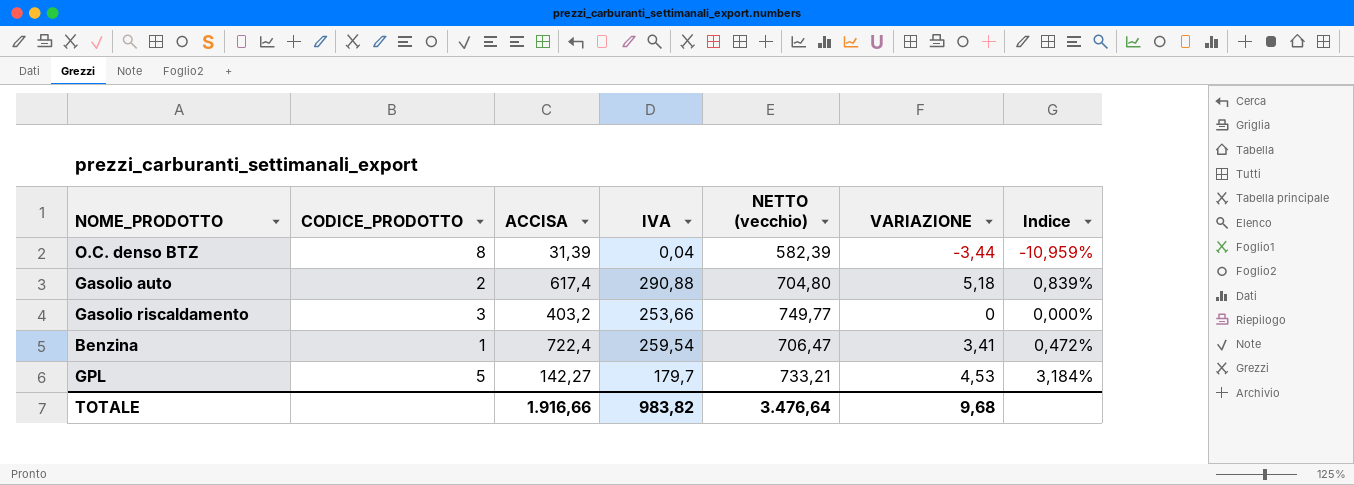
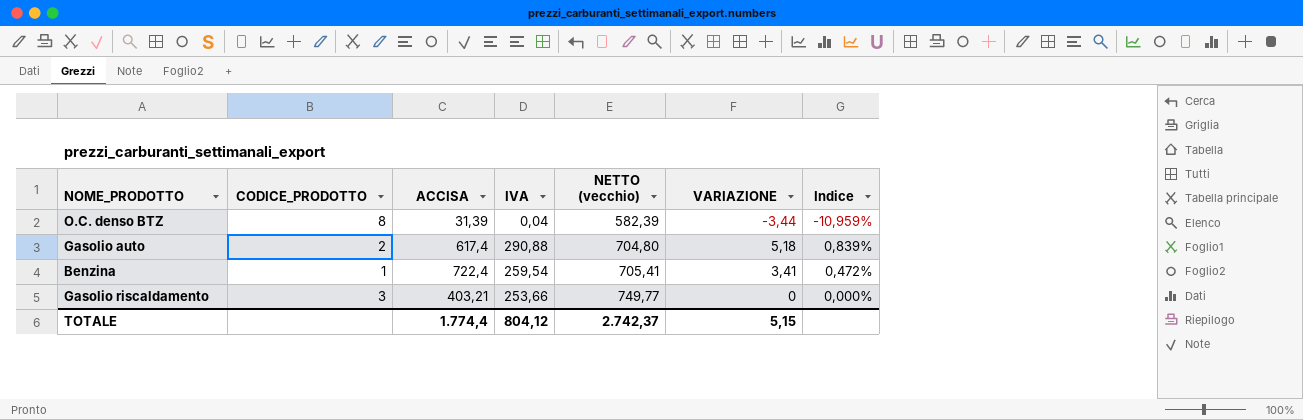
row order: none -> NETTO (vecchio) ascending
row GPL: 5 | 142,27 | 179,7 | 733,21 | 4,53 | 3,184% -> none
Benzina | NETTO (vecchio): 706,47 -> 705,41
Gasolio riscaldamento | ACCISA: 403,2 -> 403,21
TOTALE | ACCISA: 1.916,66 -> 1.774,4
TOTALE | IVA: 983,82 -> 804,12
TOTALE | NETTO (vecchio): 3.476,64 -> 2.742,37
TOTALE | VARIAZIONE: 9,68 -> 5,15

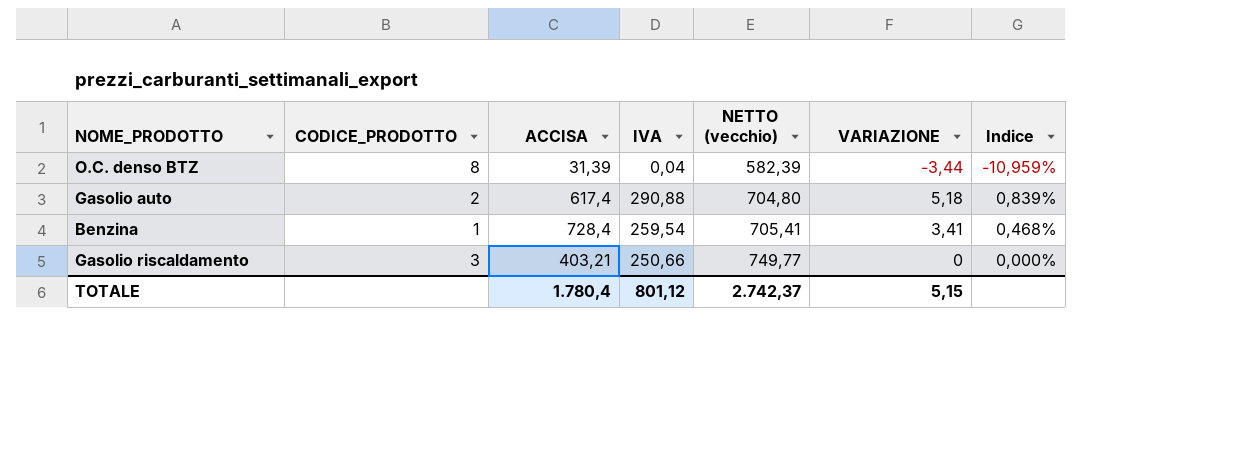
Benzina | ACCISA: 722,4 -> 728,4
Benzina | Indice: 0,472% -> 0,468%
Gasolio riscaldamento | IVA: 253,66 -> 250,66
TOTALE | ACCISA: 1.774,4 -> 1.780,4
TOTALE | IVA: 804,12 -> 801,12

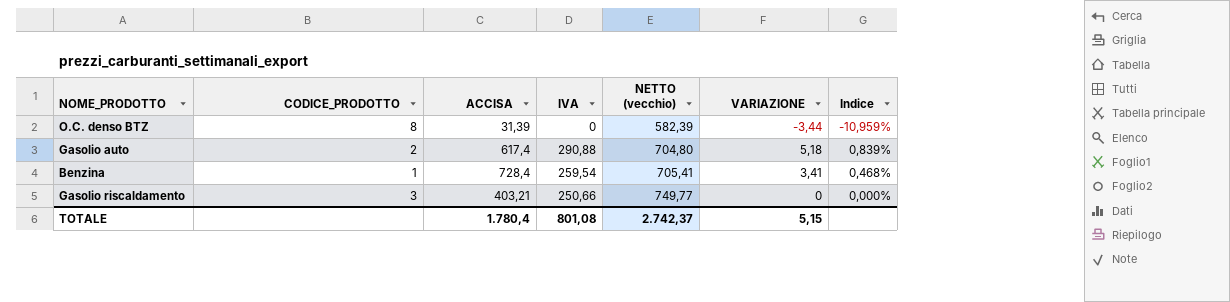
O.C. denso BTZ | IVA: 0,04 -> 0
TOTALE | IVA: 801,12 -> 801,08

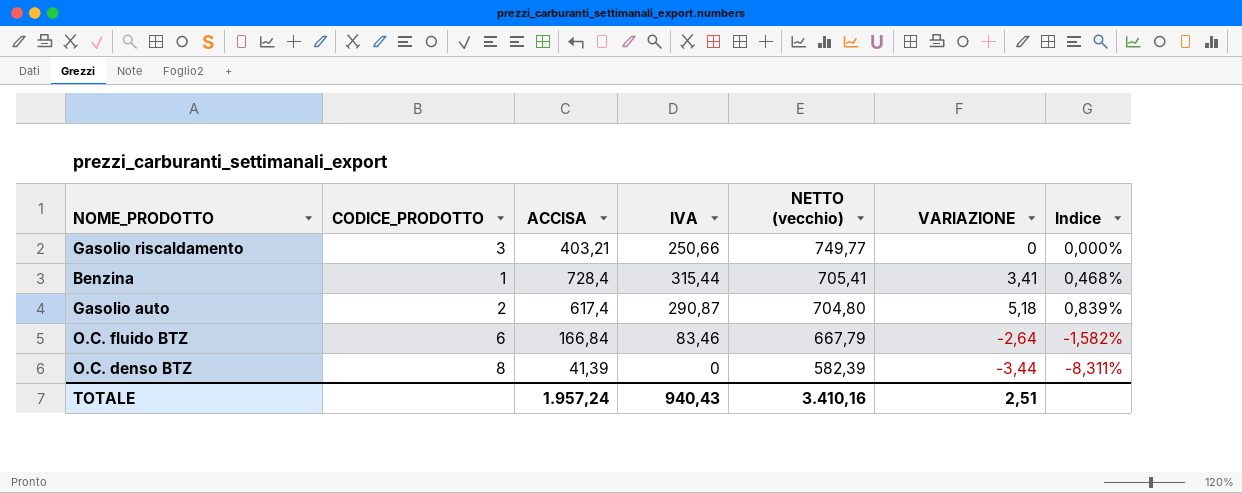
row order: NETTO (vecchio) ascending -> NETTO (vecchio) descending
Benzina | IVA: 259,54 -> 315,44
Gasolio auto | IVA: 290,88 -> 290,87
row O.C. fluido BTZ: none -> 6 | 166,84 | 83,46 | 667,79 | -2,64 | -1,582%
O.C. denso BTZ | ACCISA: 31,39 -> 41,39
O.C. denso BTZ | Indice: -10,959% -> -8,311%
TOTALE | ACCISA: 1.780,4 -> 1.957,24
TOTALE | IVA: 801,08 -> 940,43
TOTALE | NETTO (vecchio): 2.742,37 -> 3.410,16
TOTALE | VARIAZIONE: 5,15 -> 2,51

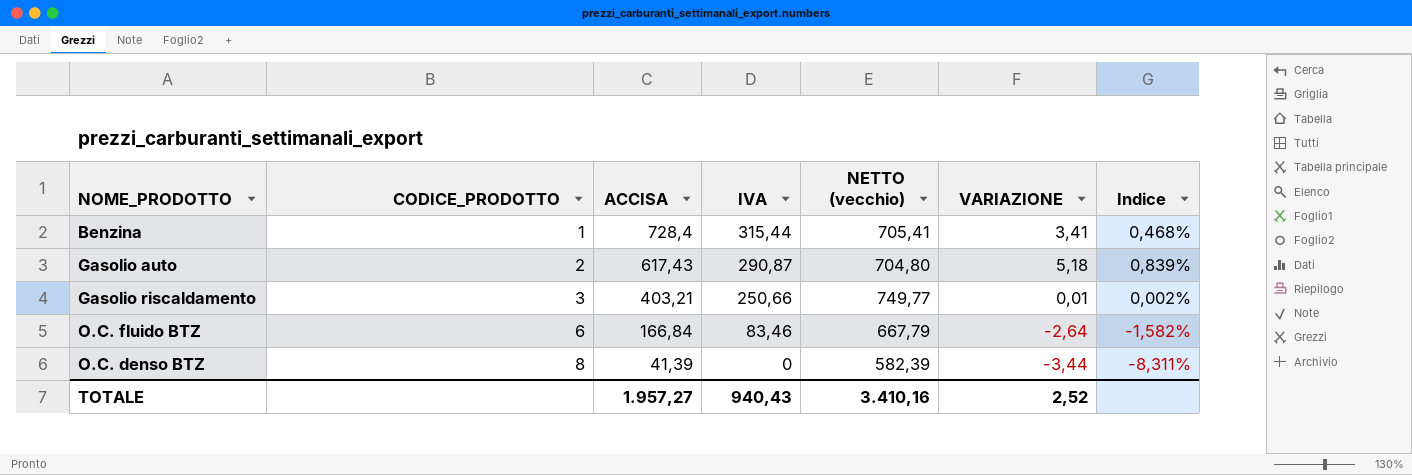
row order: NETTO (vecchio) descending -> CODICE_PRODOTTO ascending
Gasolio auto | ACCISA: 617,4 -> 617,43
Gasolio riscaldamento | VARIAZIONE: 0 -> 0,01
Gasolio riscaldamento | Indice: 0,000% -> 0,002%
TOTALE | ACCISA: 1.957,24 -> 1.957,27
TOTALE | VARIAZIONE: 2,51 -> 2,52

